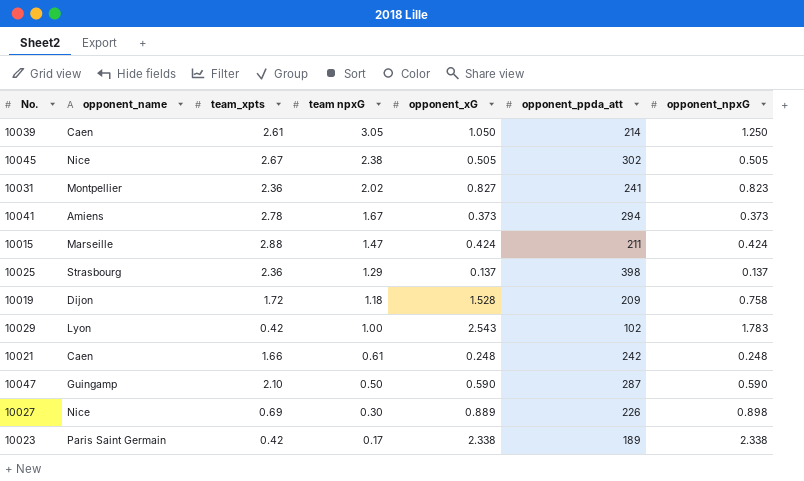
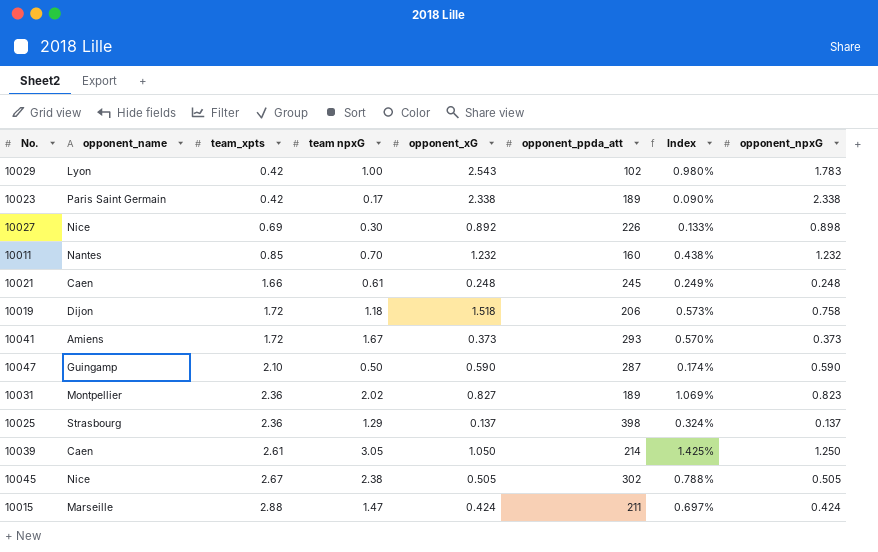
row order: team npxG descending -> team_xpts ascending
column Index | formula: none -> [team npxG] / [opponent_ppda_att]
10027 | opponent_xG: 0.889 -> 0.892
row 10011: none -> Nantes | 0.85 | 0.70 | 1.232 | 160 | 0.438% | 1.232
10021 | opponent_ppda_att: 242 -> 245
10019 | opponent_xG: 1.528 -> 1.518
10019 | opponent_ppda_att: 209 -> 206
10041 | team_xpts: 2.78 -> 1.72
10041 | opponent_ppda_att: 294 -> 293
10031 | opponent_ppda_att: 241 -> 189

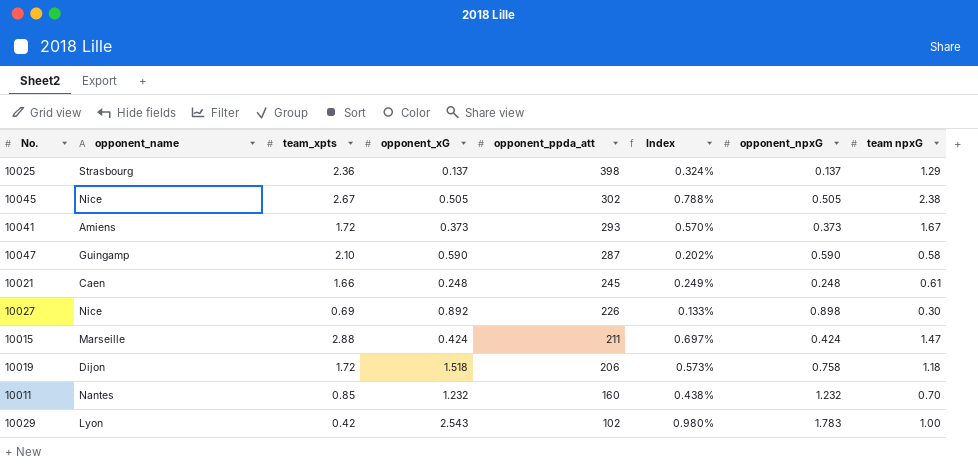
row order: team_xpts ascending -> opponent_ppda_att descending
column team npxG | position: 4 -> 8
row 10023: Paris Saint Germain | 0.42 | 0.17 | 2.338 | 189 | 0.090% | 2.338 -> none
row 10031: Montpellier | 2.36 | 2.02 | 0.827 | 189 | 1.069% | 0.823 -> none
row 10039: Caen | 2.61 | 3.05 | 1.050 | 214 | 1.425% | 1.250 -> none
10047 | Index: 0.174% -> 0.202%
10047 | team npxG: 0.50 -> 0.58

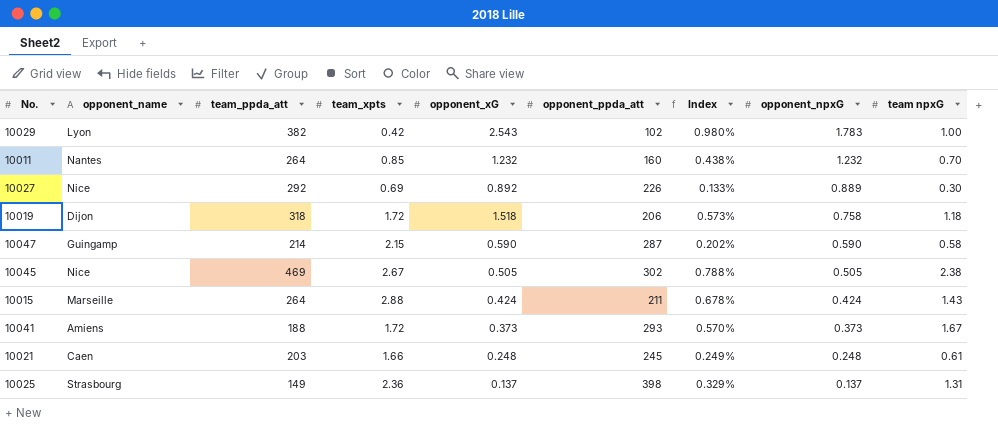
row order: opponent_ppda_att descending -> opponent_npxG descending
column team_ppda_att | position: none -> 3
10027 | opponent_npxG: 0.898 -> 0.889
10047 | team_xpts: 2.10 -> 2.15
10015 | Index: 0.697% -> 0.678%
10015 | team npxG: 1.47 -> 1.43
10025 | Index: 0.324% -> 0.329%
10025 | team npxG: 1.29 -> 1.31

